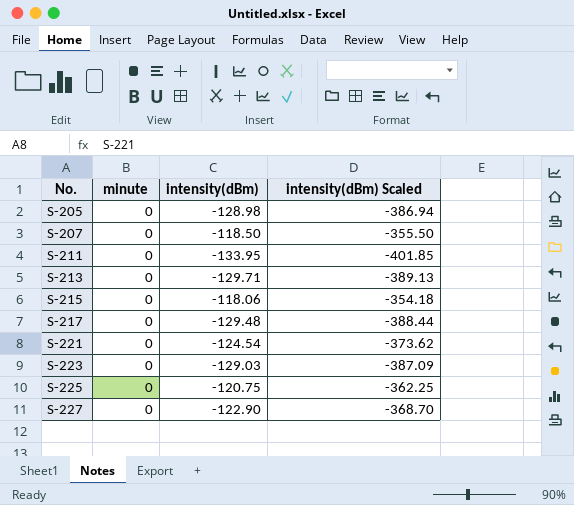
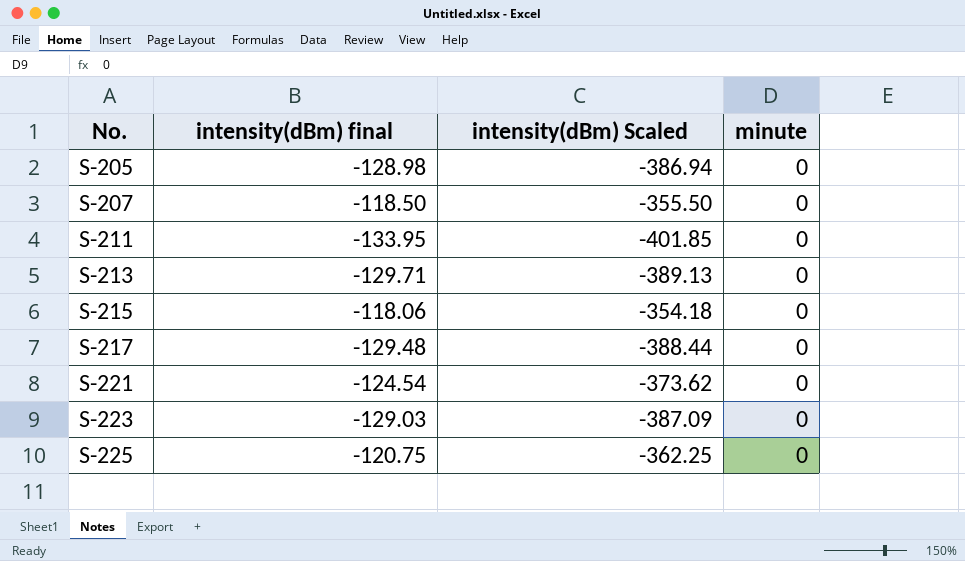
column name: intensity(dBm) -> intensity(dBm) final
column minute | position: 2 -> 4
row S-227: 0 | -122.90 | -368.70 -> none

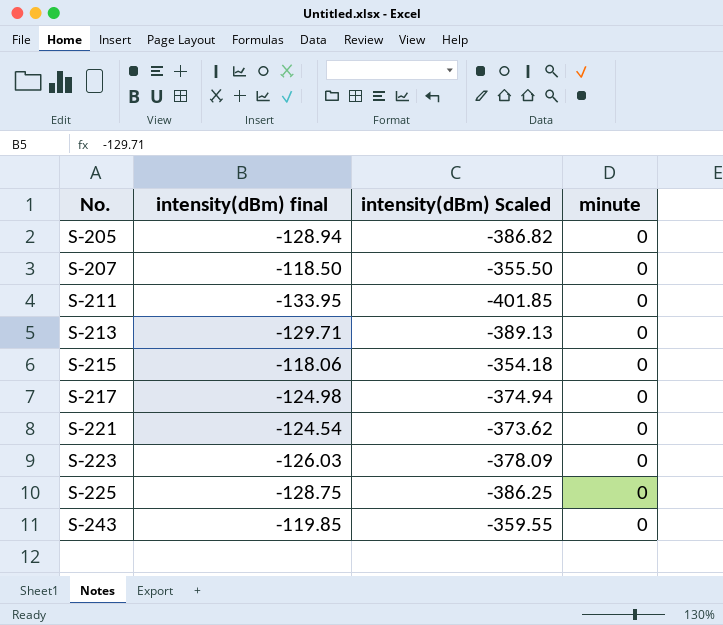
S-205 | intensity(dBm) final: -128.98 -> -128.94
S-205 | intensity(dBm) Scaled: -386.94 -> -386.82
S-217 | intensity(dBm) final: -129.48 -> -124.98
S-217 | intensity(dBm) Scaled: -388.44 -> -374.94
S-223 | intensity(dBm) final: -129.03 -> -126.03
S-223 | intensity(dBm) Scaled: -387.09 -> -378.09
S-225 | intensity(dBm) final: -120.75 -> -128.75
S-225 | intensity(dBm) Scaled: -362.25 -> -386.25
row S-243: none -> -119.85 | -359.55 | 0

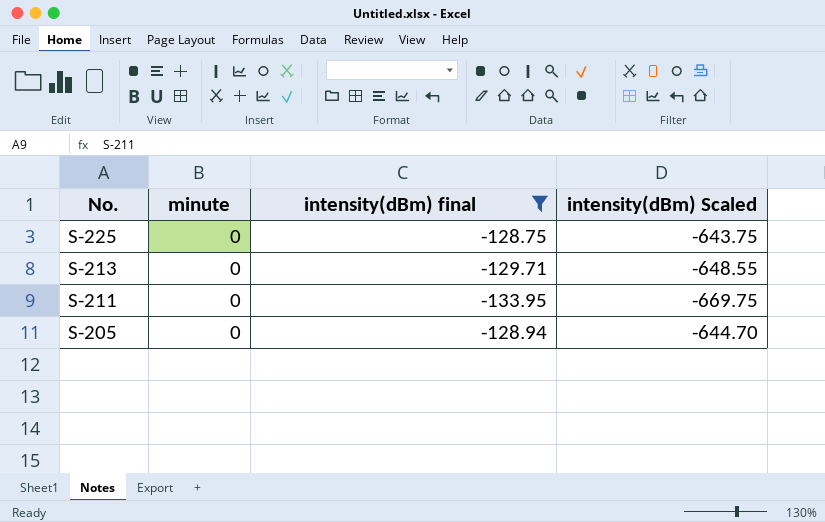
filter: none -> intensity(dBm) final <= -128.75
row order: No. ascending -> No. descending
column minute | position: 4 -> 2
column intensity(dBm) Scaled | formula: [intensity(dBm) final] * 3 -> [intensity(dBm) final] * 5

